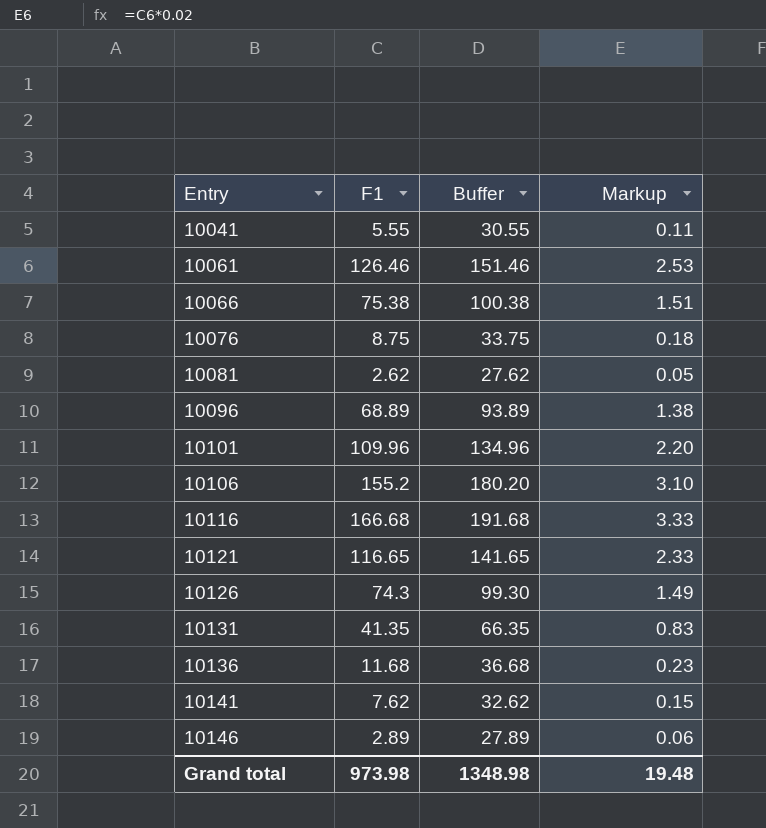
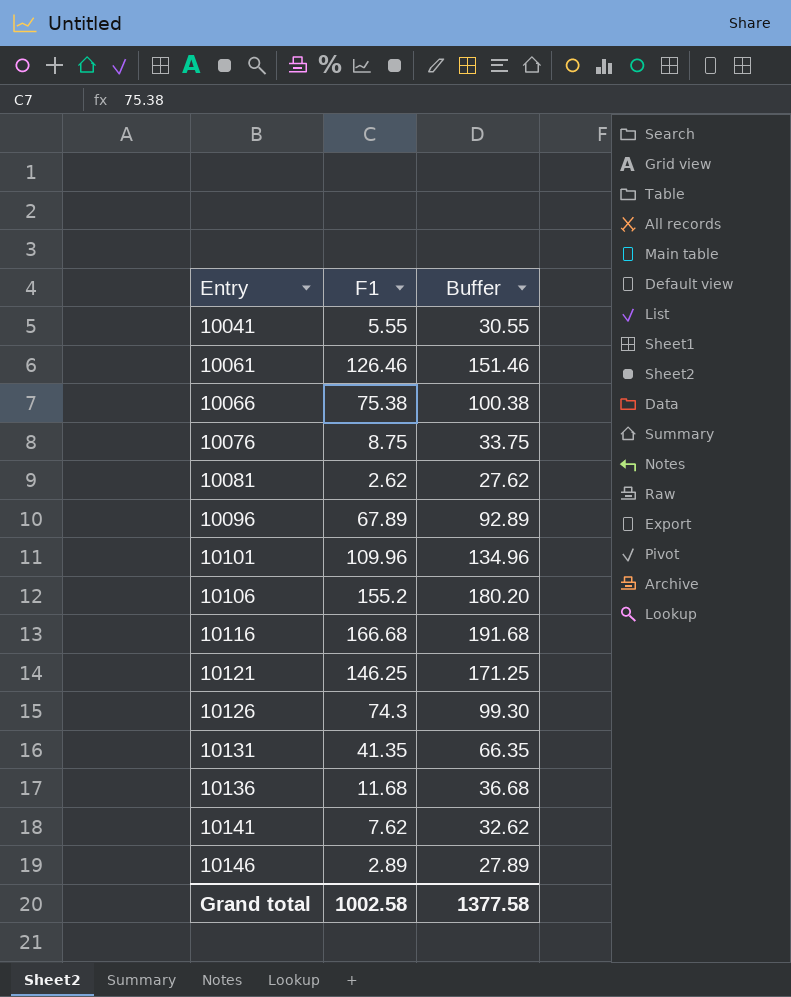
column Markup | formula: [F1] * 0.02 -> none
10096 | F1: 68.89 -> 67.89
10096 | Buffer: 93.89 -> 92.89
10121 | F1: 116.65 -> 146.25
10121 | Buffer: 141.65 -> 171.25
Grand total | F1: 973.98 -> 1002.58
Grand total | Buffer: 1348.98 -> 1377.58

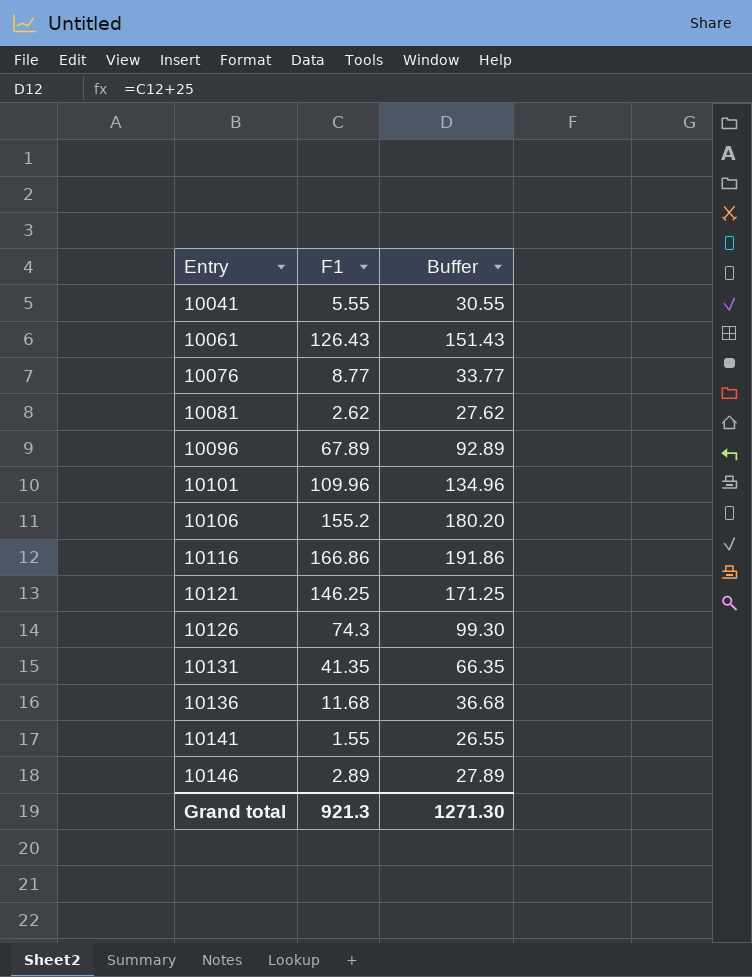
row 10066: 75.38 | 100.38 -> none
10061 | F1: 126.46 -> 126.43
10061 | Buffer: 151.46 -> 151.43
10076 | F1: 8.75 -> 8.77
10076 | Buffer: 33.75 -> 33.77
10116 | F1: 166.68 -> 166.86
10116 | Buffer: 191.68 -> 191.86
10141 | F1: 7.62 -> 1.55
10141 | Buffer: 32.62 -> 26.55
Grand total | F1: 1002.58 -> 921.3
Grand total | Buffer: 1377.58 -> 1271.30

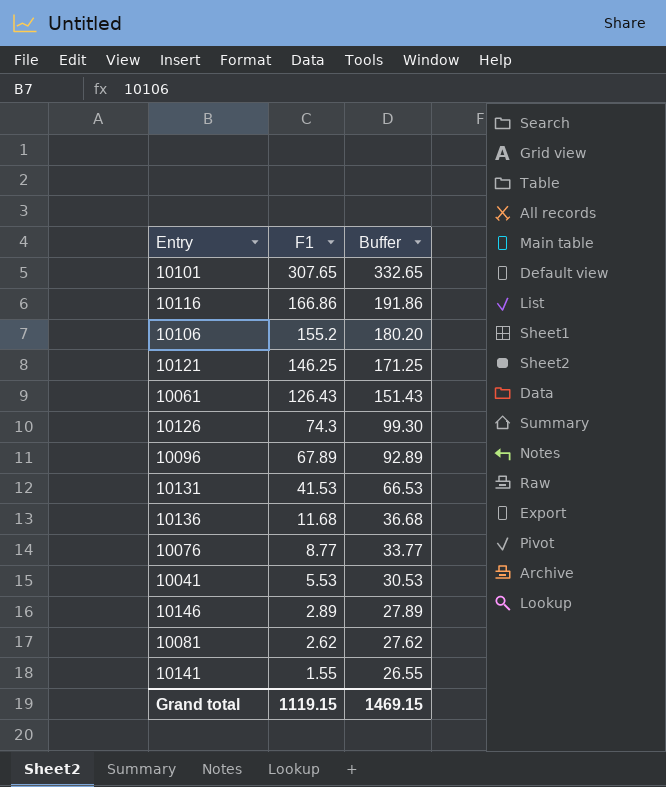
row order: Entry ascending -> F1 descending
10101 | F1: 109.96 -> 307.65
10101 | Buffer: 134.96 -> 332.65
10131 | F1: 41.35 -> 41.53
10131 | Buffer: 66.35 -> 66.53
10041 | F1: 5.55 -> 5.53
10041 | Buffer: 30.55 -> 30.53
Grand total | F1: 921.3 -> 1119.15
Grand total | Buffer: 1271.30 -> 1469.15

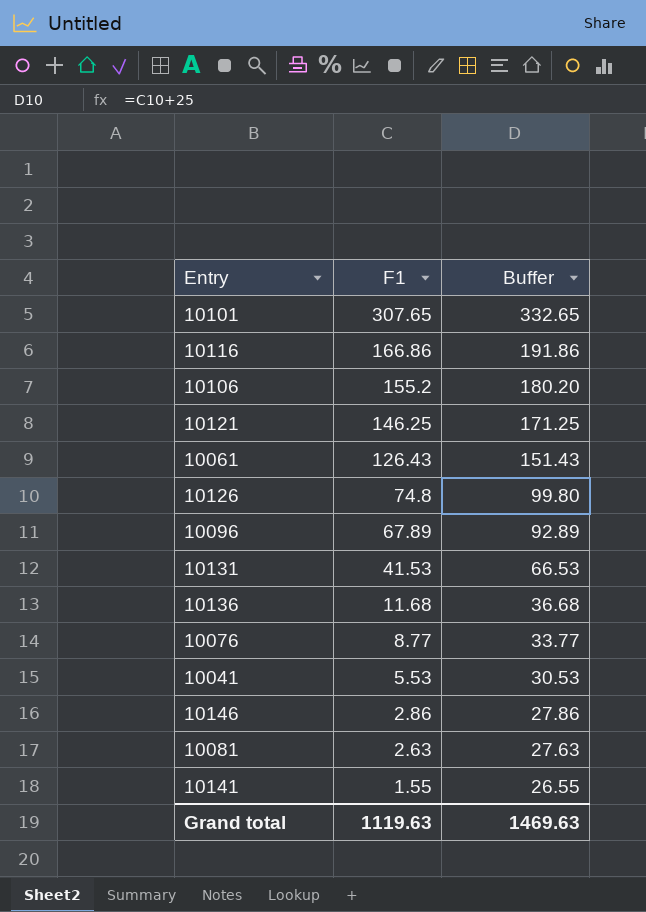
10126 | F1: 74.3 -> 74.8
10126 | Buffer: 99.30 -> 99.80
10146 | F1: 2.89 -> 2.86
10146 | Buffer: 27.89 -> 27.86
10081 | F1: 2.62 -> 2.63
10081 | Buffer: 27.62 -> 27.63
Grand total | F1: 1119.15 -> 1119.63
Grand total | Buffer: 1469.15 -> 1469.63

